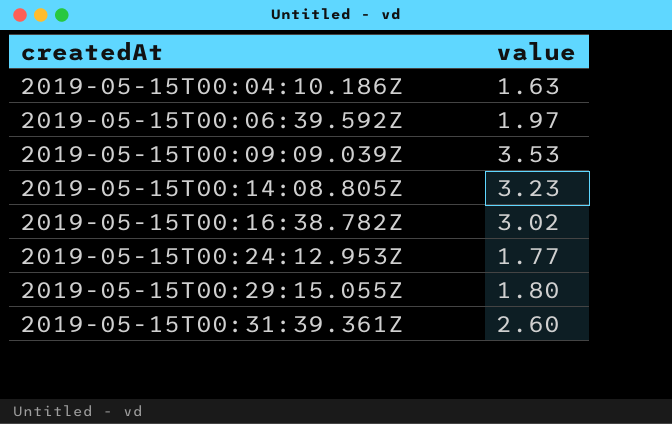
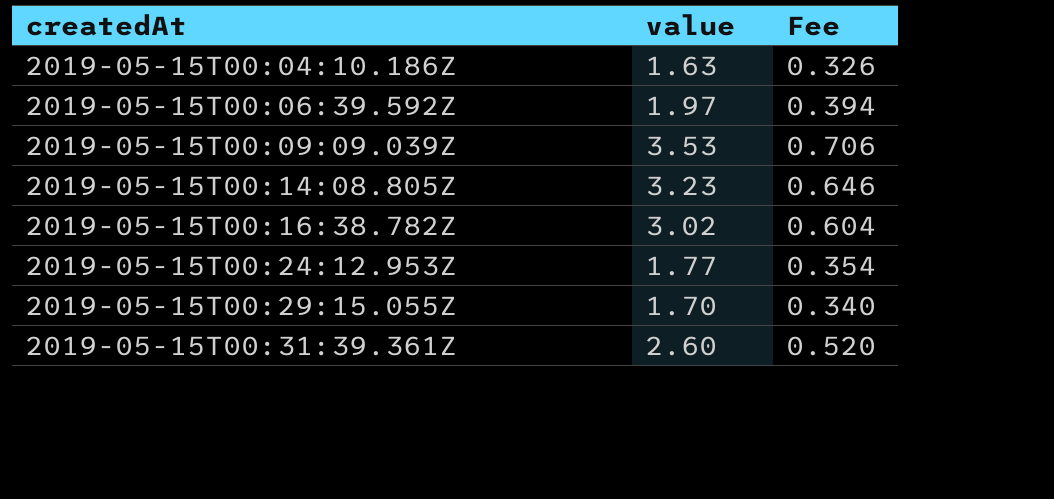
column Fee | formula: none -> [value] * 0.2
2019-05-15T00:29:15.055Z | value: 1.80 -> 1.70

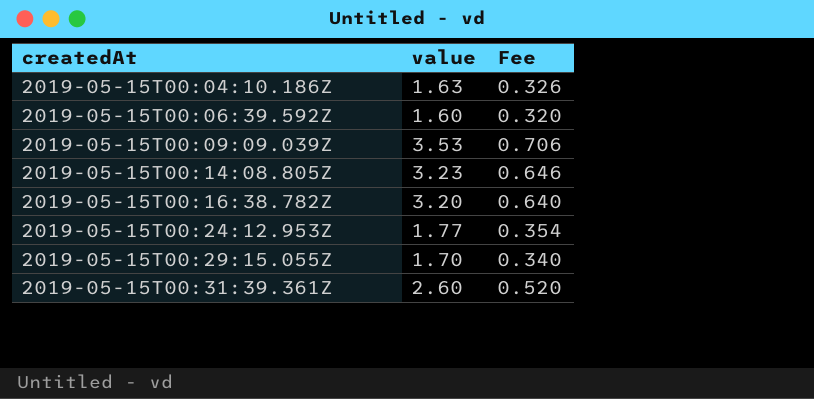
2019-05-15T00:06:39.592Z | value: 1.97 -> 1.60
2019-05-15T00:06:39.592Z | Fee: 0.394 -> 0.320
2019-05-15T00:16:38.782Z | value: 3.02 -> 3.20
2019-05-15T00:16:38.782Z | Fee: 0.604 -> 0.640

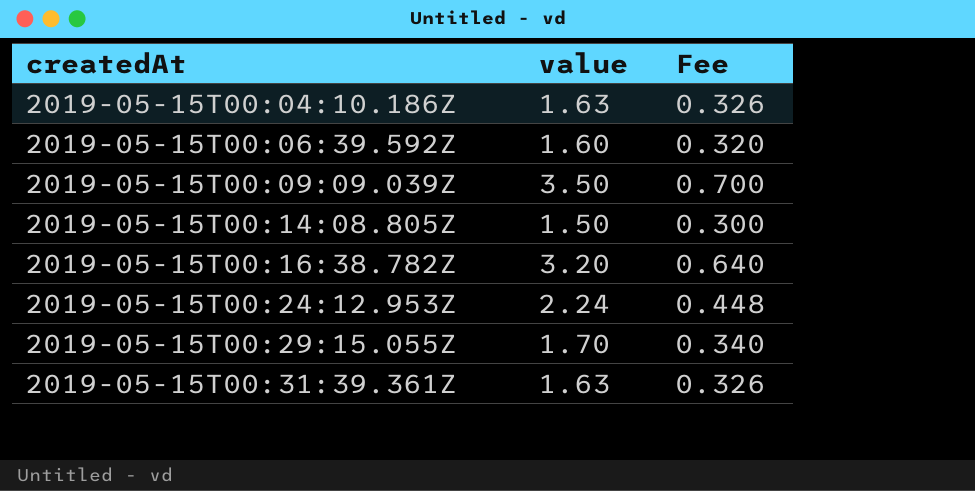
2019-05-15T00:09:09.039Z | value: 3.53 -> 3.50
2019-05-15T00:09:09.039Z | Fee: 0.706 -> 0.700
2019-05-15T00:14:08.805Z | value: 3.23 -> 1.50
2019-05-15T00:14:08.805Z | Fee: 0.646 -> 0.300
2019-05-15T00:24:12.953Z | value: 1.77 -> 2.24
2019-05-15T00:24:12.953Z | Fee: 0.354 -> 0.448
2019-05-15T00:31:39.361Z | value: 2.60 -> 1.63
2019-05-15T00:31:39.361Z | Fee: 0.520 -> 0.326

